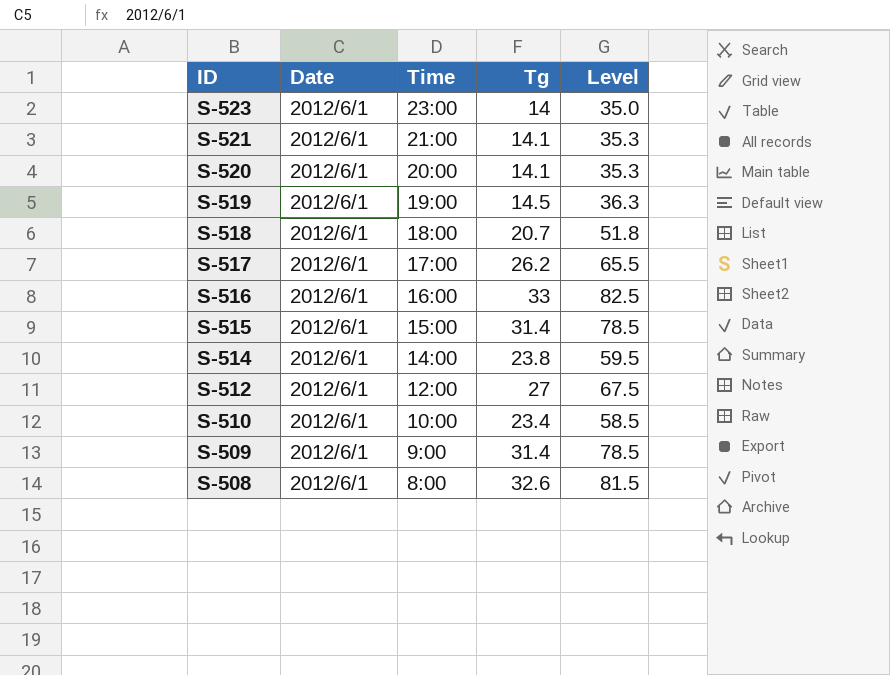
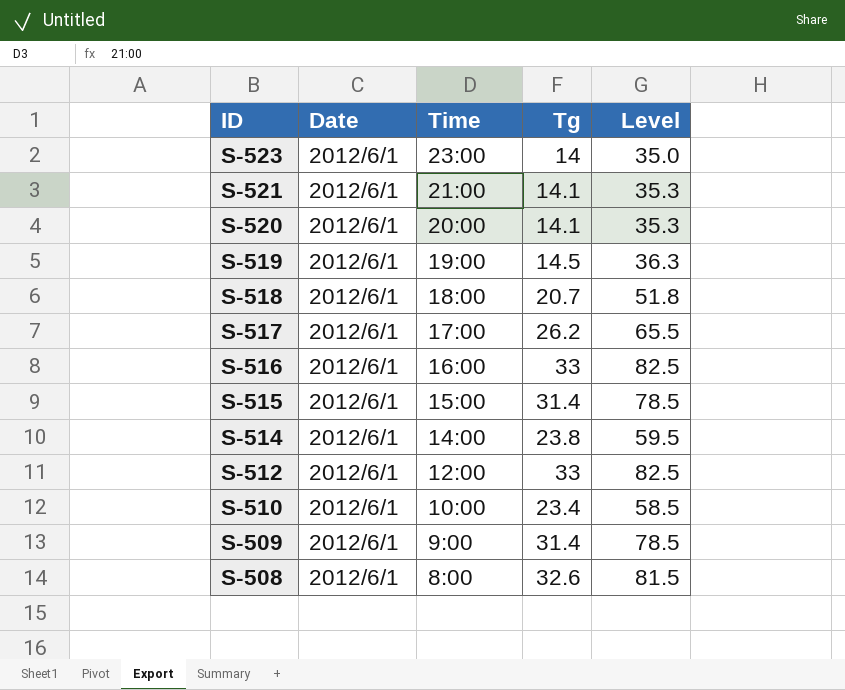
S-512 | Tg: 27 -> 33
S-512 | Level: 67.5 -> 82.5

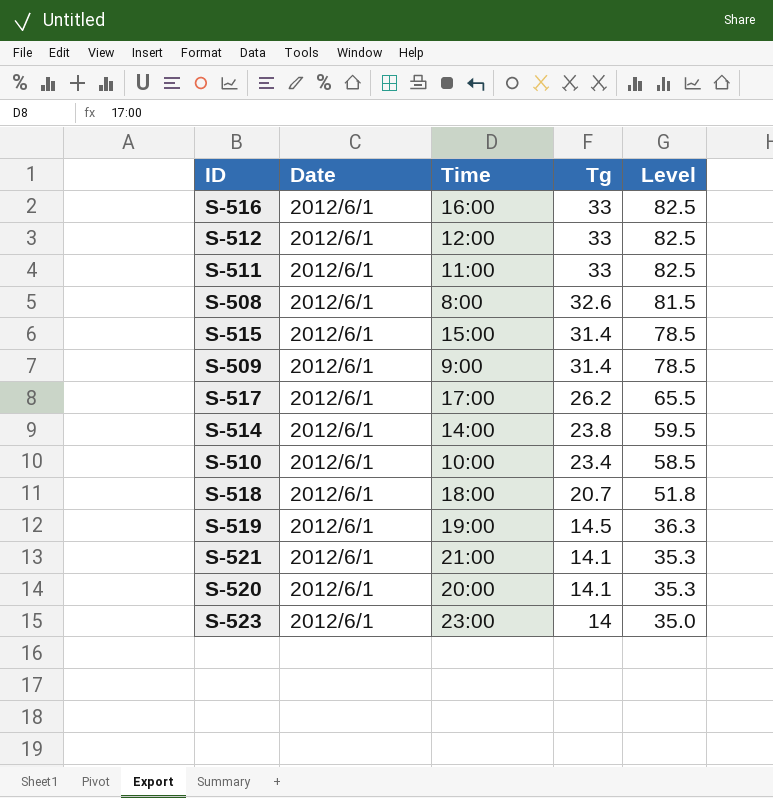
row order: ID descending -> Tg descending
row S-511: none -> 2012/6/1 | 11:00 | 33 | 82.5

